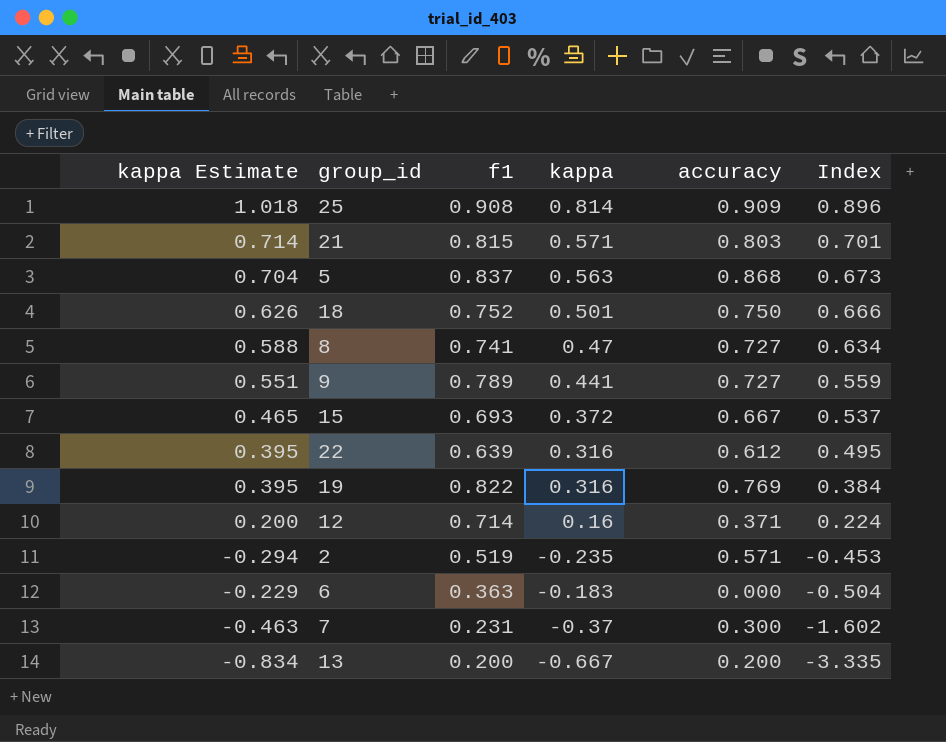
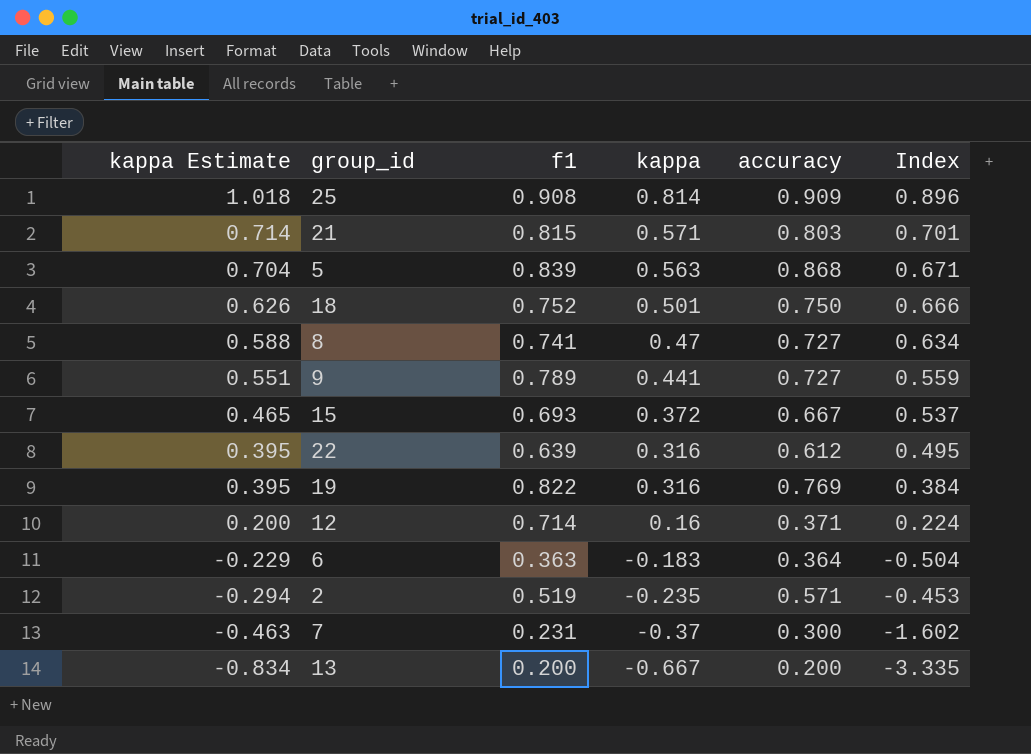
row order: Index descending -> kappa Estimate descending
5 | f1: 0.837 -> 0.839
5 | Index: 0.673 -> 0.671
6 | accuracy: 0.000 -> 0.364

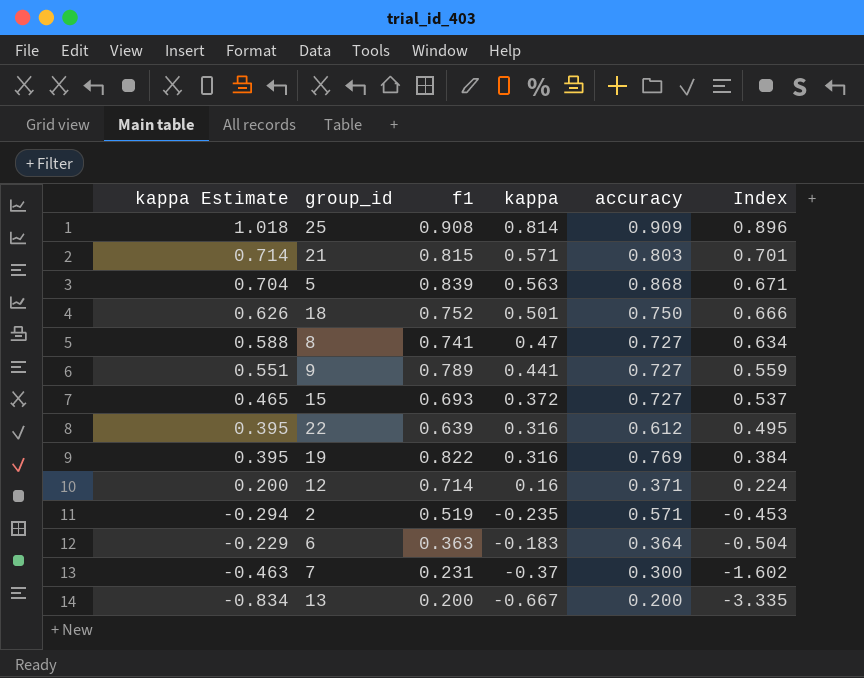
row order: kappa Estimate descending -> Index descending
15 | accuracy: 0.667 -> 0.727

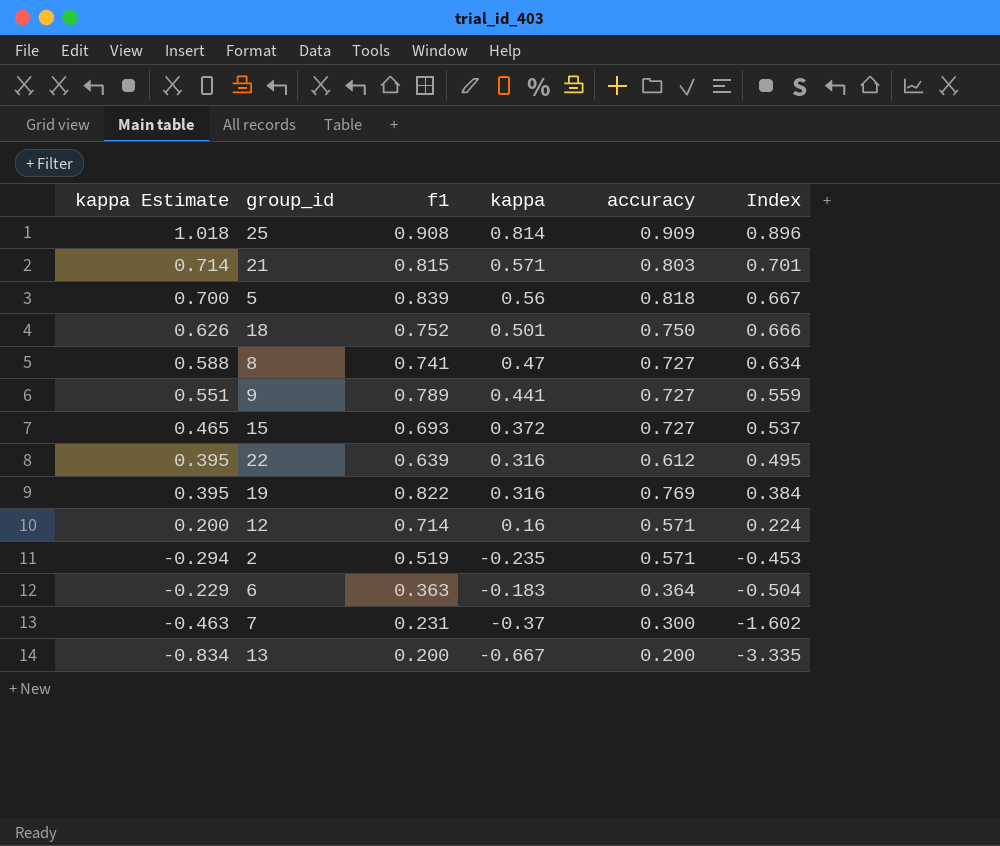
5 | kappa Estimate: 0.704 -> 0.700
5 | kappa: 0.563 -> 0.56
5 | accuracy: 0.868 -> 0.818
5 | Index: 0.671 -> 0.667
12 | accuracy: 0.371 -> 0.571

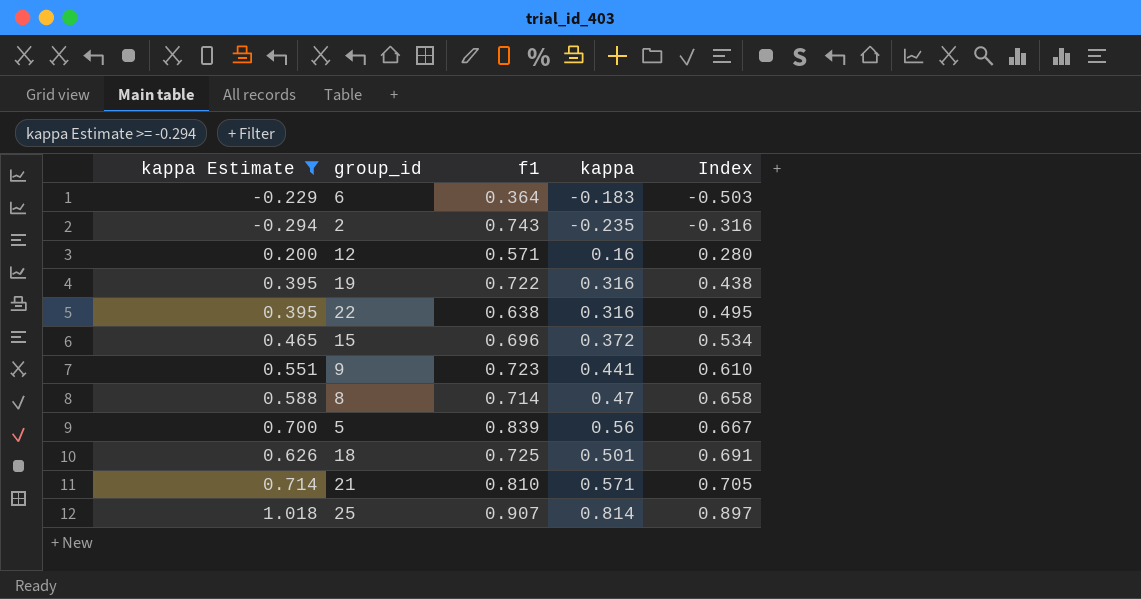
filter: none -> kappa Estimate >= -0.294
row order: Index descending -> Index ascending
column accuracy | position: 5 -> none
6 | f1: 0.363 -> 0.364
6 | Index: -0.504 -> -0.503
2 | f1: 0.519 -> 0.743
2 | Index: -0.453 -> -0.316
12 | f1: 0.714 -> 0.571
12 | Index: 0.224 -> 0.280
19 | f1: 0.822 -> 0.722
19 | Index: 0.384 -> 0.438
22 | f1: 0.639 -> 0.638
15 | f1: 0.693 -> 0.696
15 | Index: 0.537 -> 0.534
9 | f1: 0.789 -> 0.723
9 | Index: 0.559 -> 0.610
8 | f1: 0.741 -> 0.714
8 | Index: 0.634 -> 0.658
18 | f1: 0.752 -> 0.725
18 | Index: 0.666 -> 0.691
21 | f1: 0.815 -> 0.810
21 | Index: 0.701 -> 0.705
25 | f1: 0.908 -> 0.907
25 | Index: 0.896 -> 0.897

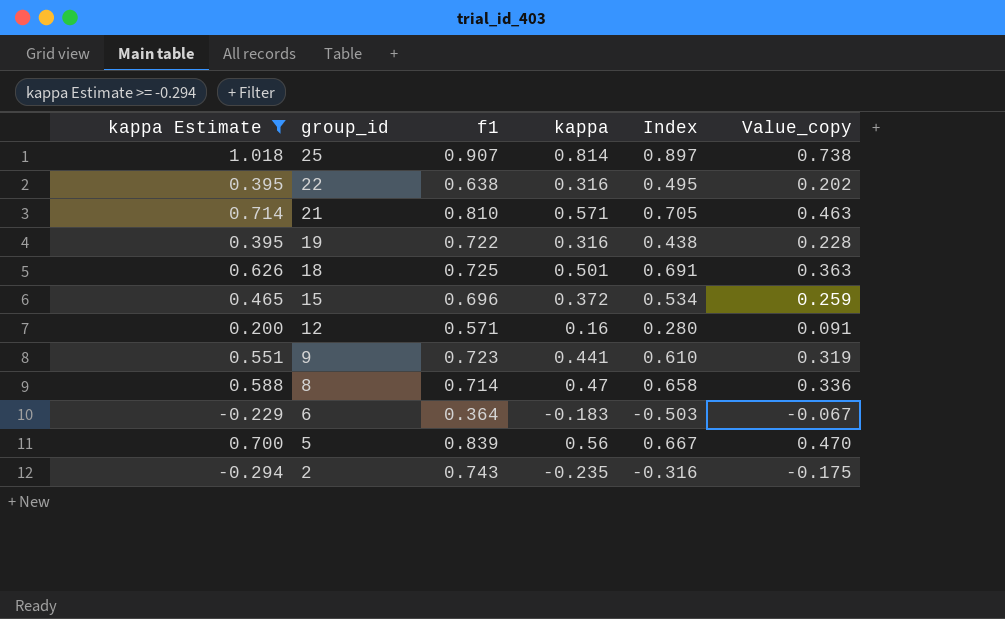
row order: Index ascending -> group_id descending
column Value_copy | formula: none -> [f1] * [kappa]

